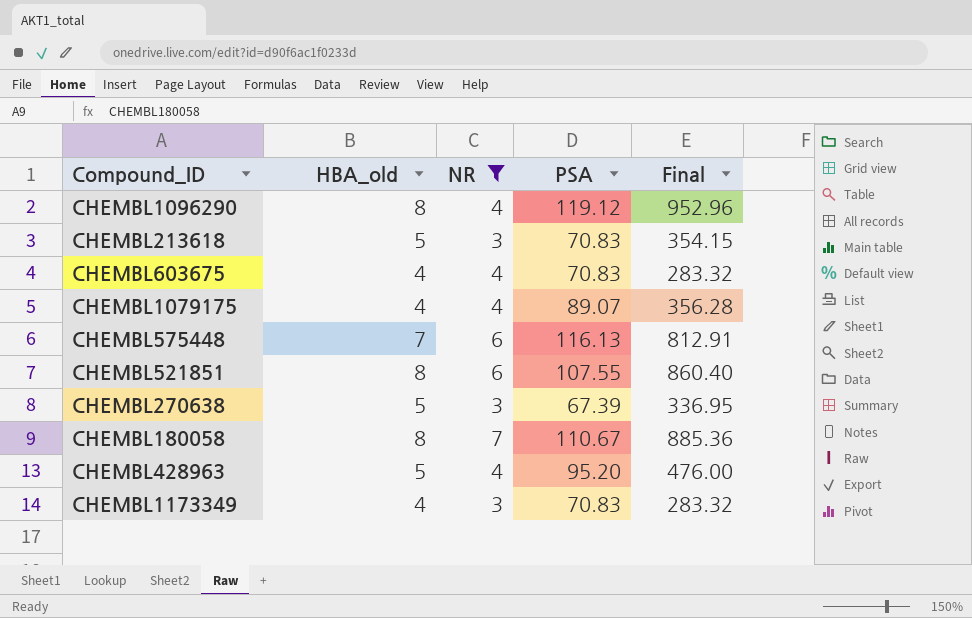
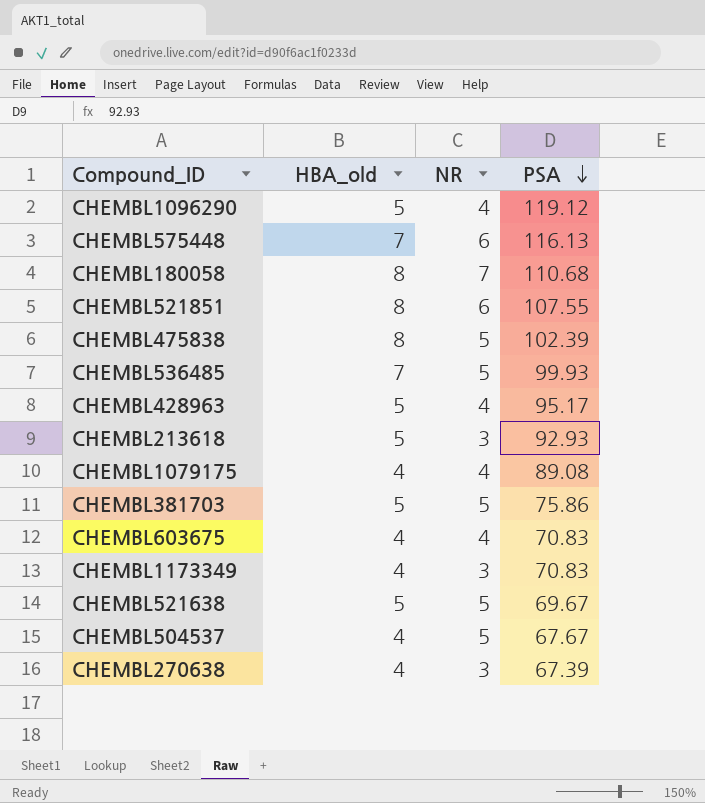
filter: NR != 5 -> none
row order: none -> PSA descending
column Final | formula: [HBA_old] * [PSA] -> none
CHEMBL1096290 | HBA_old: 8 -> 5
CHEMBL180058 | PSA: 110.67 -> 110.68
CHEMBL428963 | PSA: 95.20 -> 95.17
CHEMBL213618 | PSA: 70.83 -> 92.93
CHEMBL1079175 | PSA: 89.07 -> 89.08
CHEMBL270638 | HBA_old: 5 -> 4

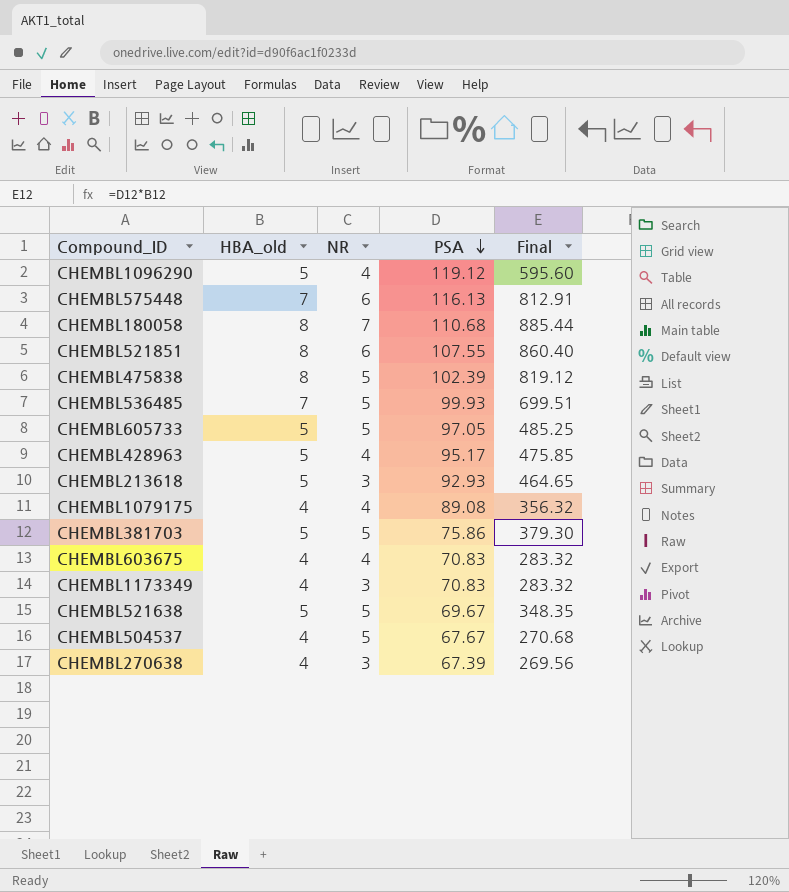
column Final | formula: none -> [HBA_old] * [PSA]
row CHEMBL605733: none -> 5 | 5 | 97.05 | 485.25

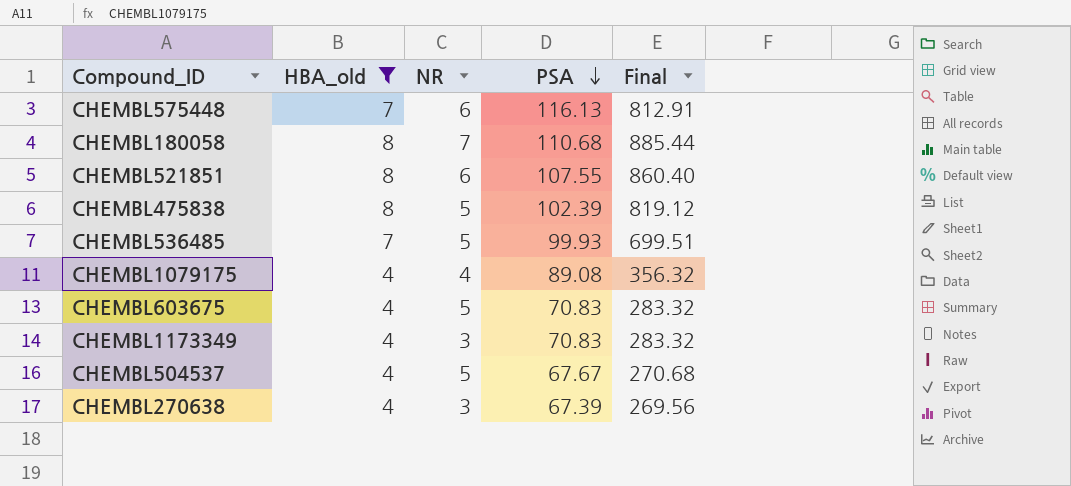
filter: none -> HBA_old != 5
CHEMBL603675 | NR: 4 -> 5

